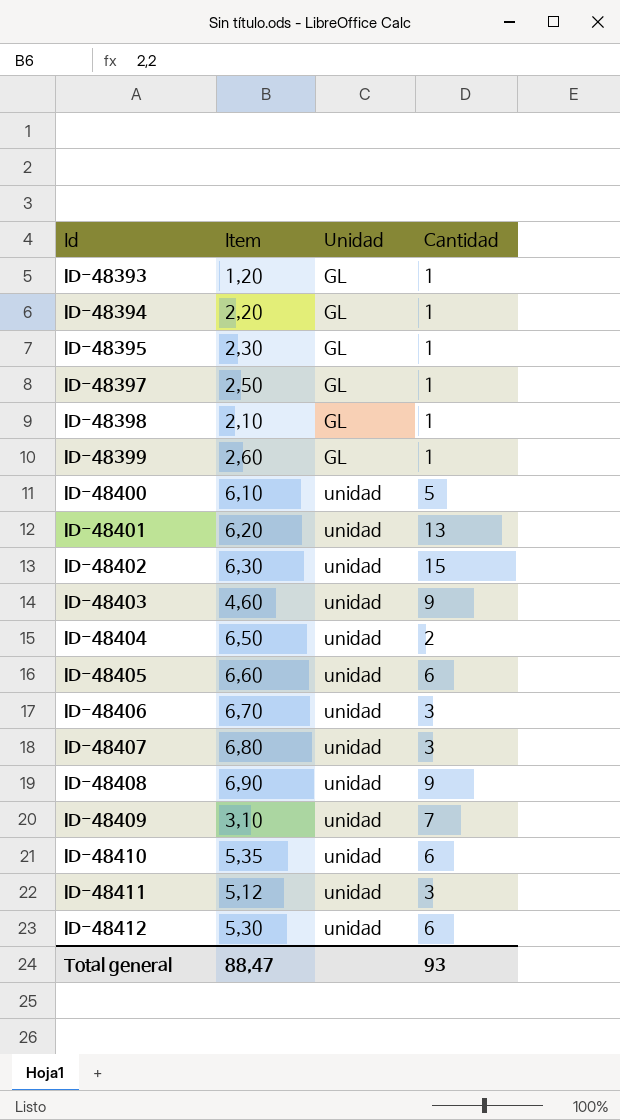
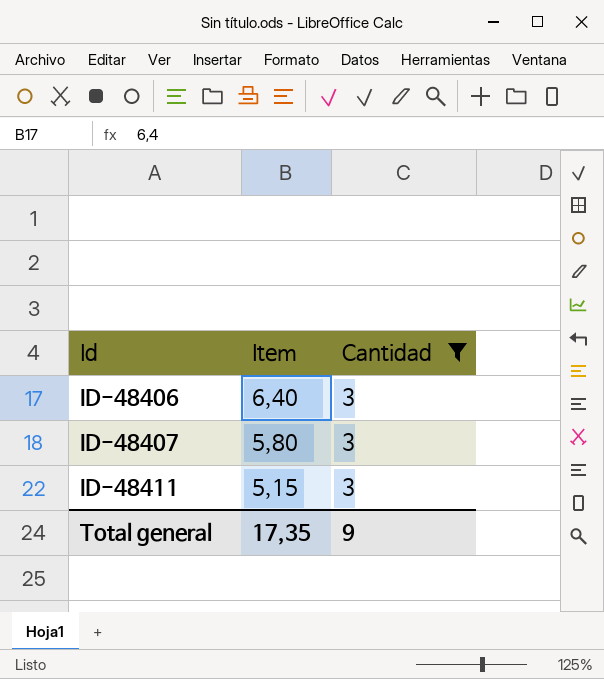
filter: none -> Cantidad = 3
column Unidad | position: 3 -> none
ID-48406 | Item: 6,70 -> 6,40
ID-48407 | Item: 6,80 -> 5,80
ID-48411 | Item: 5,12 -> 5,15
Total general | Item: 88,47 -> 17,35
Total general | Cantidad: 93 -> 9

